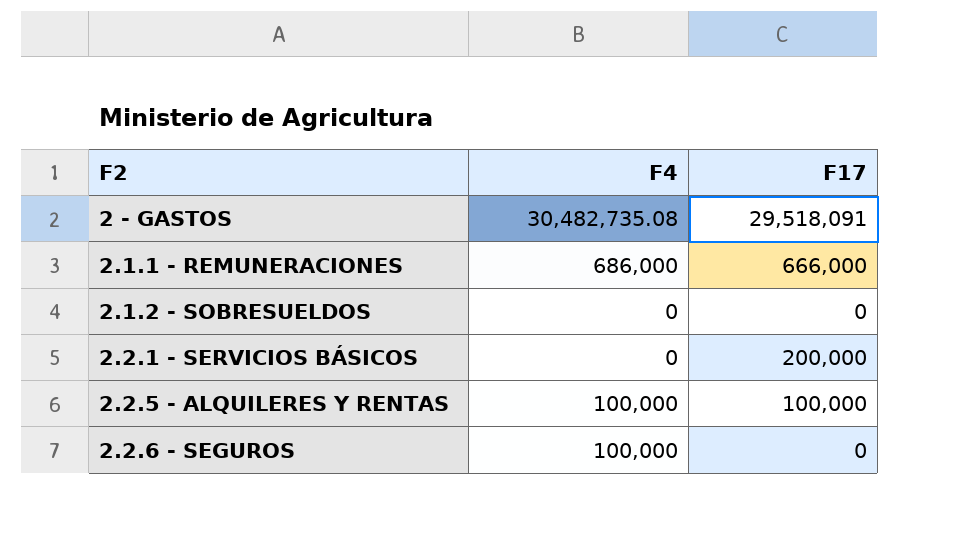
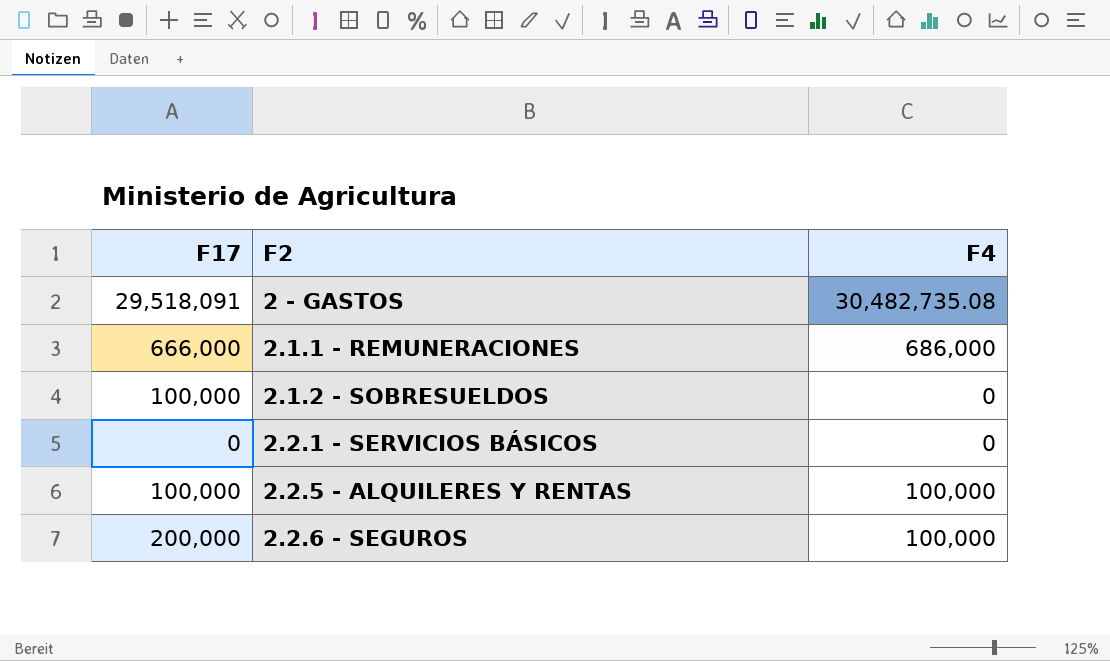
column F17 | position: 3 -> 1
2.1.2 - SOBRESUELDOS | F17: 0 -> 100,000
2.2.1 - SERVICIOS BÁSICOS | F17: 200,000 -> 0
2.2.6 - SEGUROS | F17: 0 -> 200,000

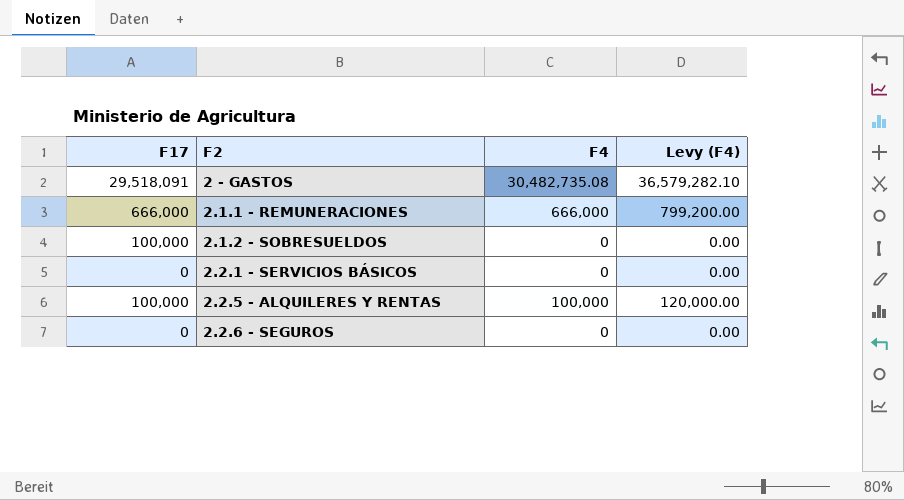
column Levy (F4) | formula: none -> [F4] * 1.2
2.1.1 - REMUNERACIONES | F4: 686,000 -> 666,000
2.2.6 - SEGUROS | F17: 200,000 -> 0
2.2.6 - SEGUROS | F4: 100,000 -> 0

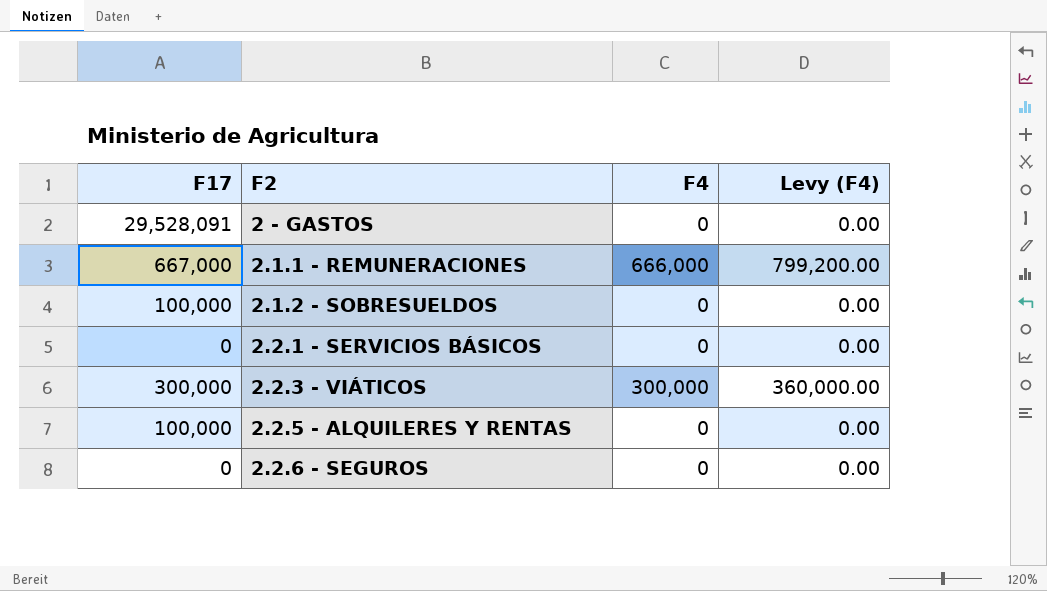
2 - GASTOS | F17: 29,518,091 -> 29,528,091
2 - GASTOS | F4: 30,482,735.08 -> 0
2 - GASTOS | Levy (F4): 36,579,282.10 -> 0.00
2.1.1 - REMUNERACIONES | F17: 666,000 -> 667,000
row 2.2.3 - VIÁTICOS: none -> 300,000 | 300,000 | 360,000.00
2.2.5 - ALQUILERES Y RENTAS | F4: 100,000 -> 0
2.2.5 - ALQUILERES Y RENTAS | Levy (F4): 120,000.00 -> 0.00

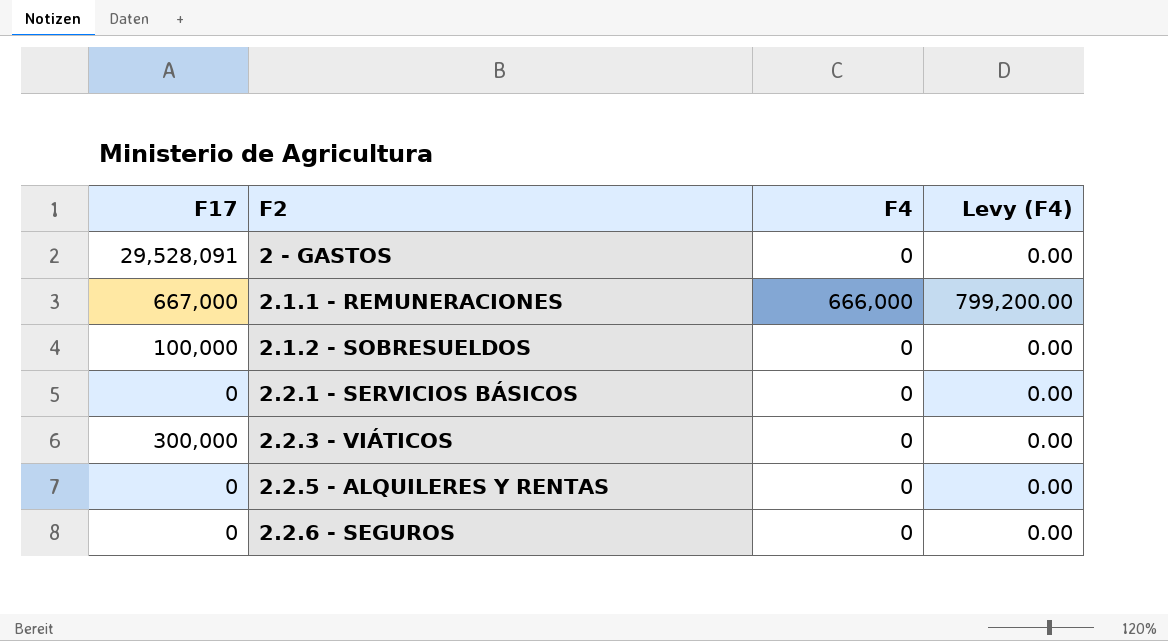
2.2.3 - VIÁTICOS | F4: 300,000 -> 0
2.2.3 - VIÁTICOS | Levy (F4): 360,000.00 -> 0.00
2.2.5 - ALQUILERES Y RENTAS | F17: 100,000 -> 0

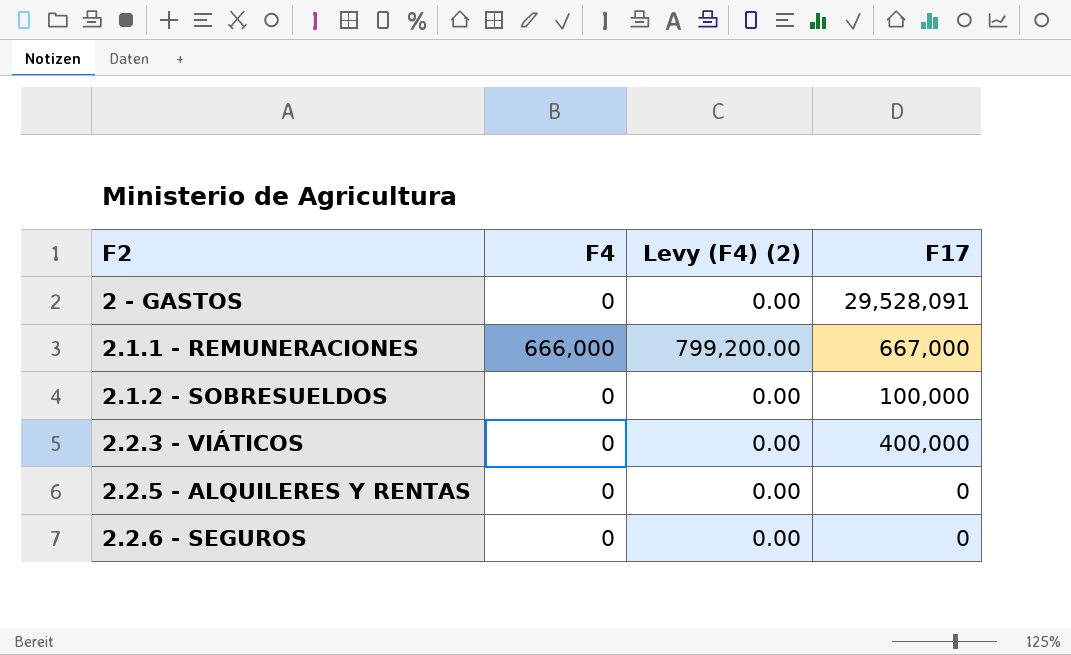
column name: Levy (F4) -> Levy (F4) (2)
column F17 | position: 1 -> 4
row 2.2.1 - SERVICIOS BÁSICOS: 0 | 0 | 0.00 -> none
2.2.3 - VIÁTICOS | F17: 300,000 -> 400,000

